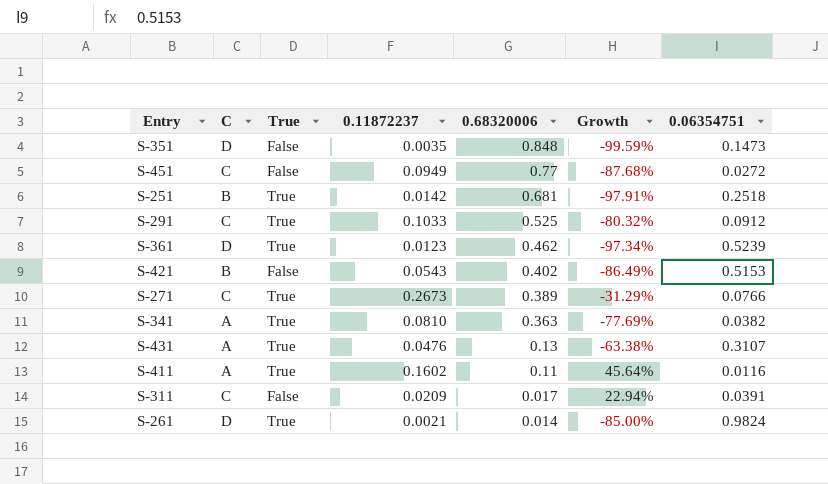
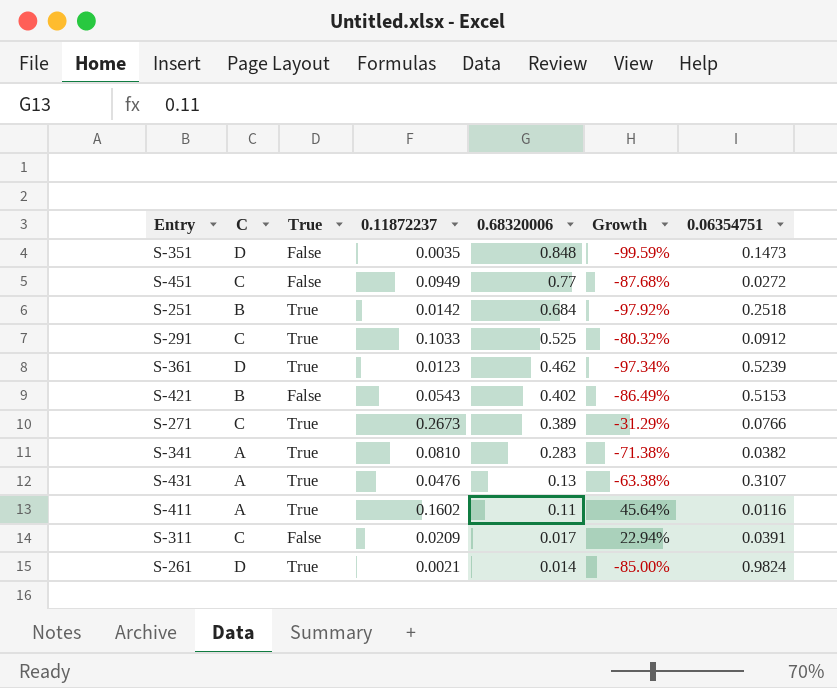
S-251 | 0.68320006: 0.681 -> 0.684
S-251 | Growth: -97.91% -> -97.92%
S-341 | 0.68320006: 0.363 -> 0.283
S-341 | Growth: -77.69% -> -71.38%

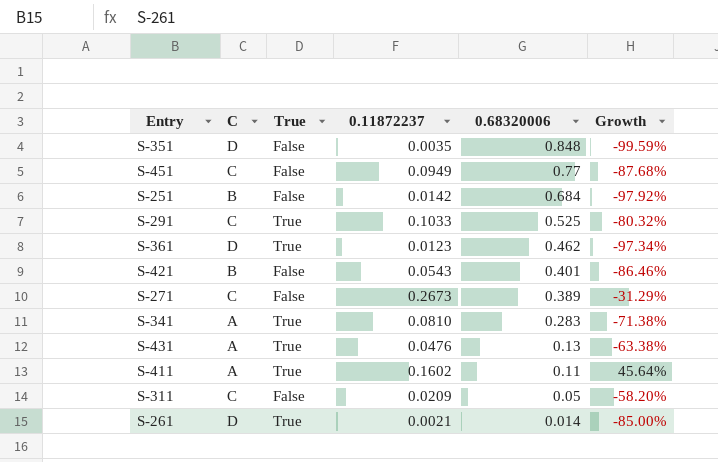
column 0.06354751 | position: 7 -> none
S-251 | True: True -> False
S-421 | 0.68320006: 0.402 -> 0.401
S-421 | Growth: -86.49% -> -86.46%
S-271 | True: True -> False
S-311 | 0.68320006: 0.017 -> 0.05
S-311 | Growth: 22.94% -> -58.20%

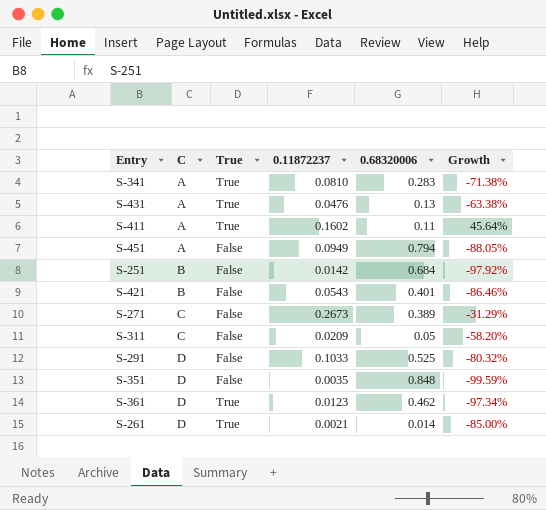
row order: 0.68320006 descending -> C ascending
S-451 | C: C -> A
S-451 | 0.68320006: 0.77 -> 0.794
S-451 | Growth: -87.68% -> -88.05%
S-291 | C: C -> D
S-291 | True: True -> False

